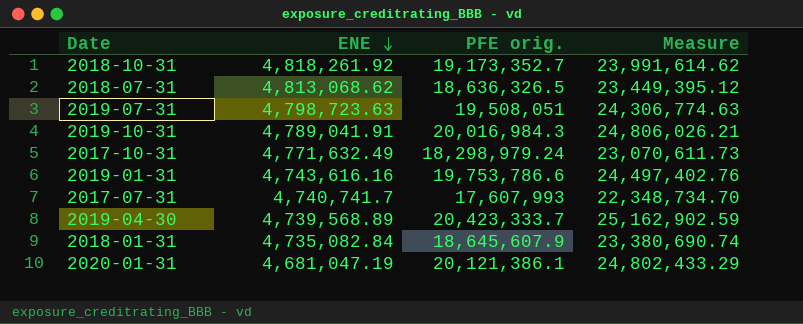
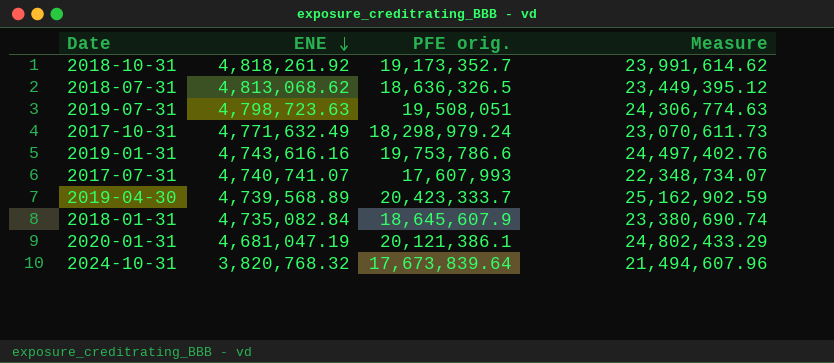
row 2019-10-31: 4,789,041.91 | 20,016,984.3 | 24,806,026.21 -> none
2017-07-31 | ENE: 4,740,741.7 -> 4,740,741.07
2017-07-31 | Measure: 22,348,734.70 -> 22,348,734.07
row 2024-10-31: none -> 3,820,768.32 | 17,673,839.64 | 21,494,607.96

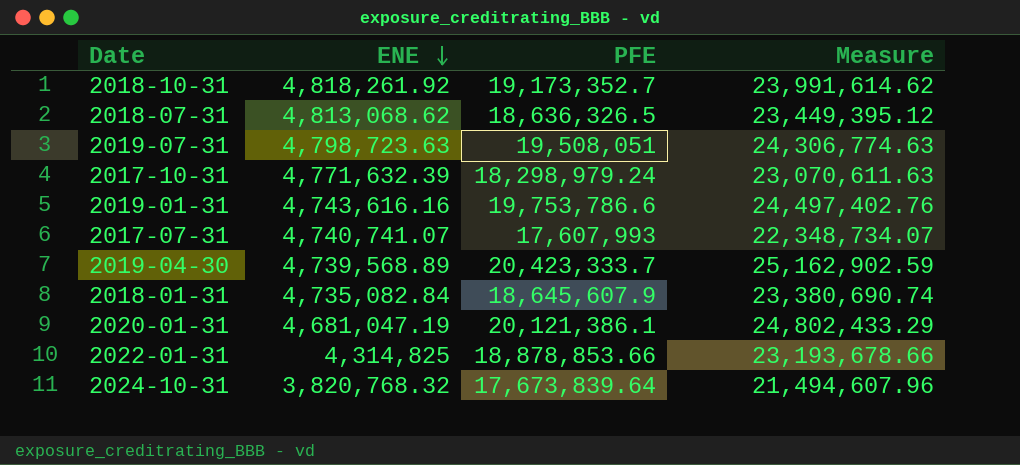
column name: PFE orig. -> PFE
2017-10-31 | ENE: 4,771,632.49 -> 4,771,632.39
2017-10-31 | Measure: 23,070,611.73 -> 23,070,611.63
row 2022-01-31: none -> 4,314,825 | 18,878,853.66 | 23,193,678.66

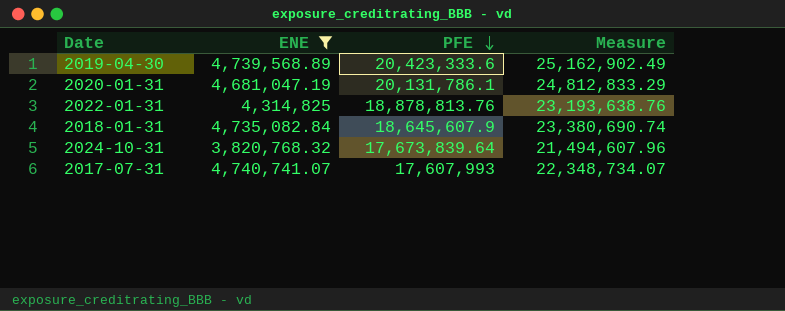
filter: none -> ENE <= 4,740,741.07
row order: ENE descending -> PFE descending
2019-04-30 | PFE: 20,423,333.7 -> 20,423,333.6
2019-04-30 | Measure: 25,162,902.59 -> 25,162,902.49
2020-01-31 | PFE: 20,121,386.1 -> 20,131,786.1
2020-01-31 | Measure: 24,802,433.29 -> 24,812,833.29
2022-01-31 | PFE: 18,878,853.66 -> 18,878,813.76
2022-01-31 | Measure: 23,193,678.66 -> 23,193,638.76

